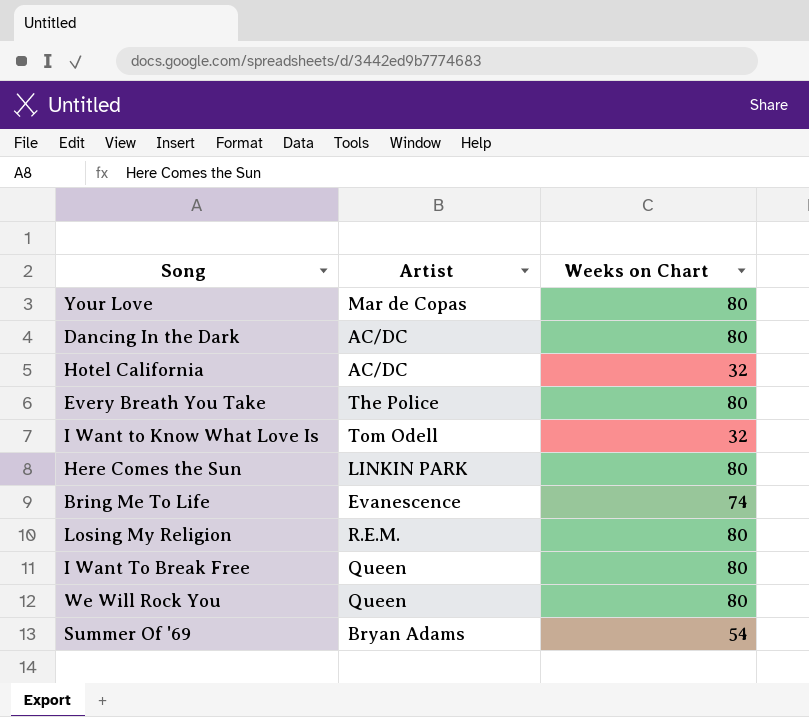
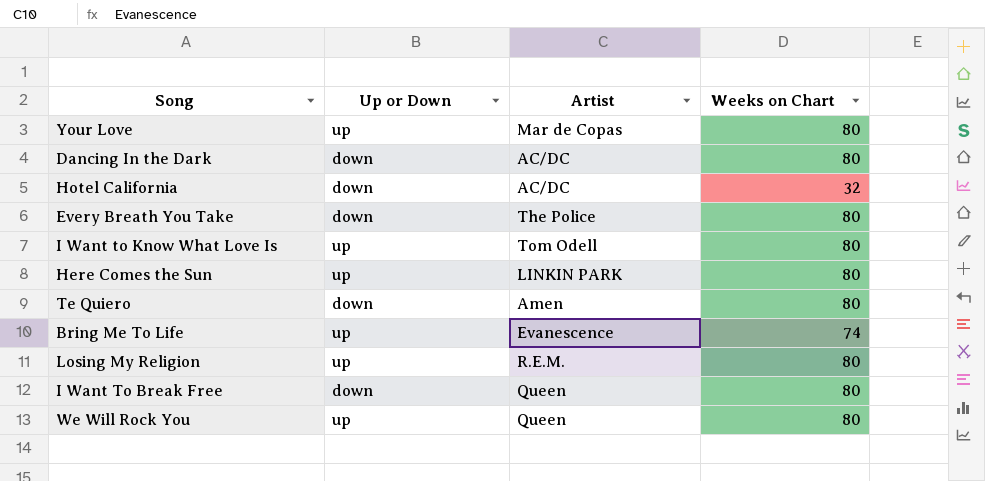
column Up or Down | position: none -> 2
row Summer Of '69: Bryan Adams | 54 -> none
I Want to Know What Love Is | Weeks on Chart: 32 -> 80
row Te Quiero: none -> down | Amen | 80

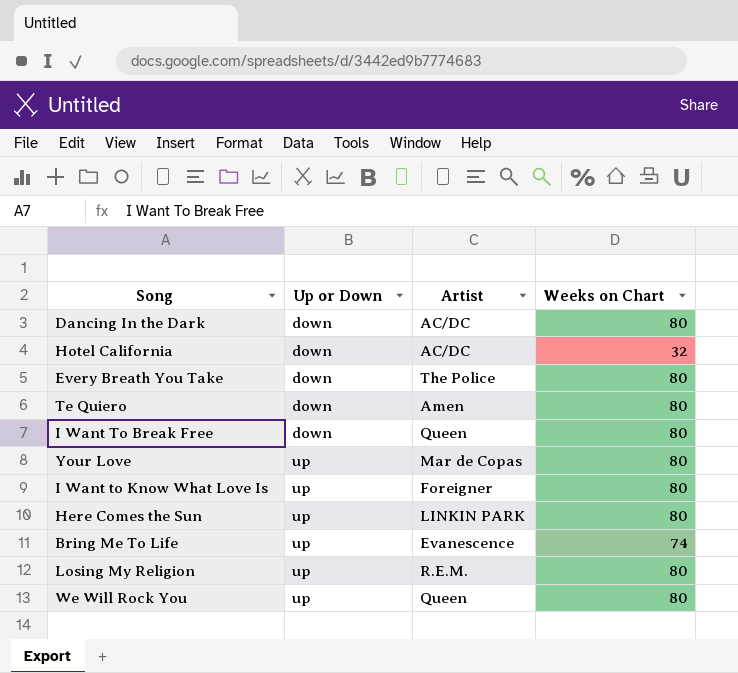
row order: none -> Up or Down ascending
I Want to Know What Love Is | Artist: Tom Odell -> Foreigner

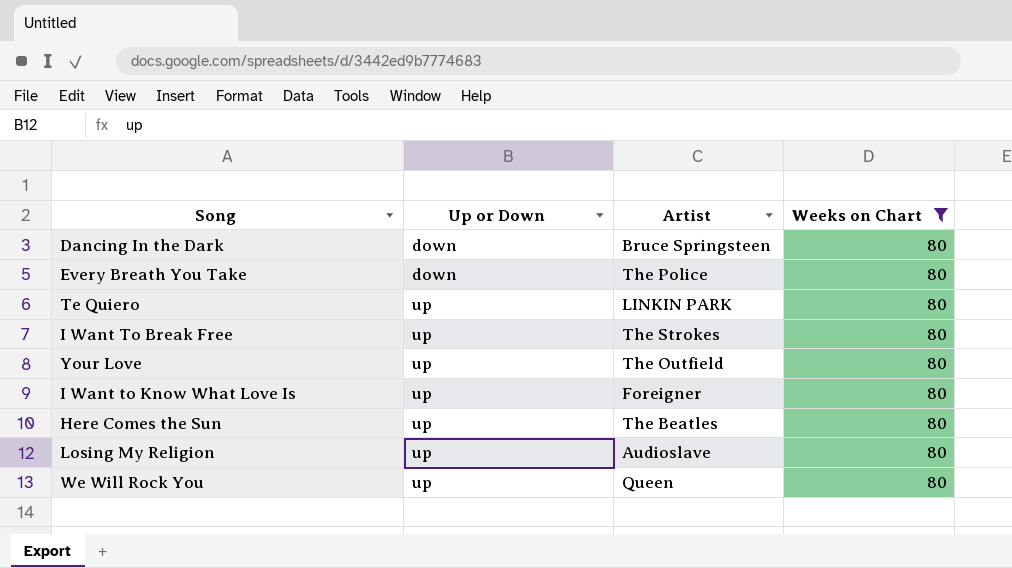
filter: none -> Weeks on Chart = 80
Dancing In the Dark | Artist: AC/DC -> Bruce Springsteen
Te Quiero | Up or Down: down -> up
Te Quiero | Artist: Amen -> LINKIN PARK
I Want To Break Free | Up or Down: down -> up
I Want To Break Free | Artist: Queen -> The Strokes
Your Love | Artist: Mar de Copas -> The Outfield
Here Comes the Sun | Artist: LINKIN PARK -> The Beatles
Losing My Religion | Artist: R.E.M. -> Audioslave

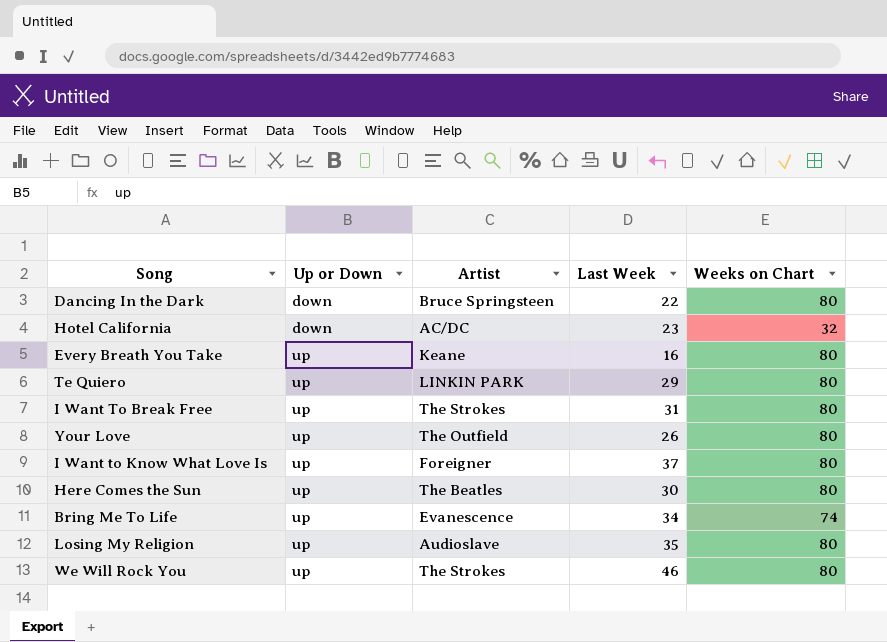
filter: Weeks on Chart = 80 -> none
column Last Week | position: none -> 4
Every Breath You Take | Up or Down: down -> up
Every Breath You Take | Artist: The Police -> Keane
We Will Rock You | Artist: Queen -> The Strokes

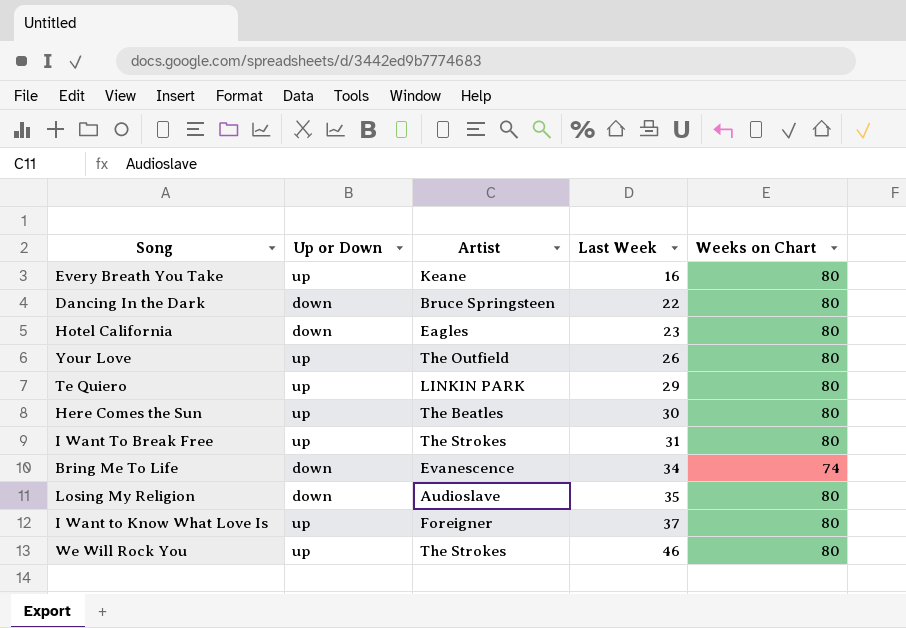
row order: Up or Down ascending -> Last Week ascending
Hotel California | Artist: AC/DC -> Eagles
Hotel California | Weeks on Chart: 32 -> 80
Bring Me To Life | Up or Down: up -> down
Losing My Religion | Up or Down: up -> down

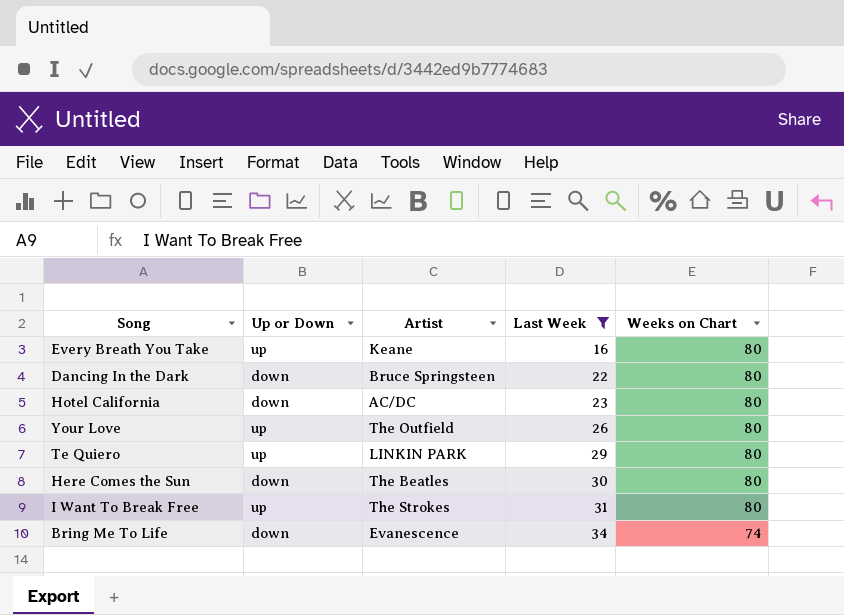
filter: none -> Last Week <= 34
Hotel California | Artist: Eagles -> AC/DC
Here Comes the Sun | Up or Down: up -> down

